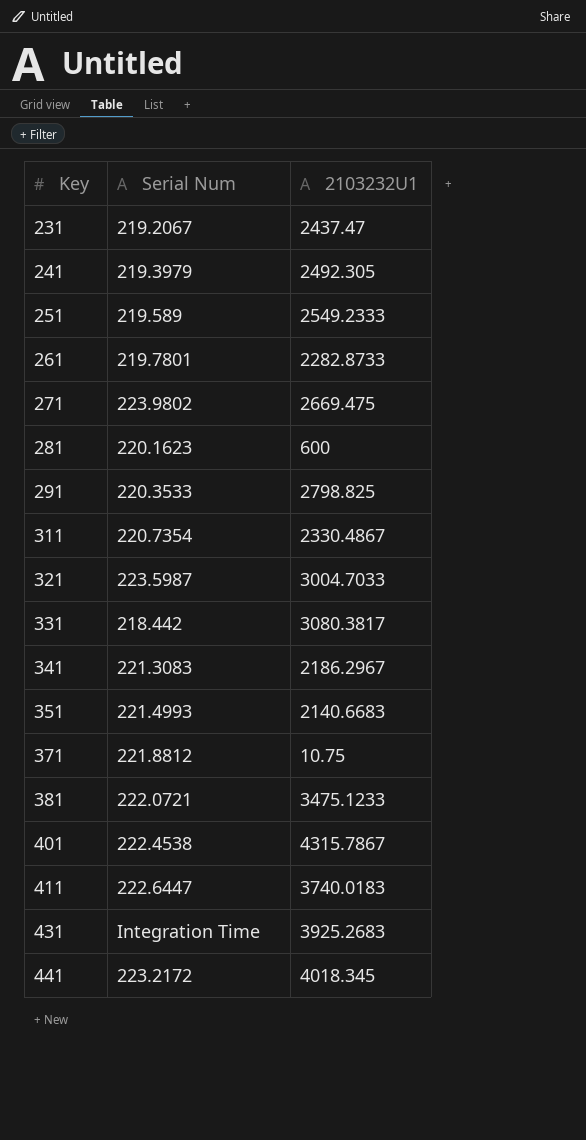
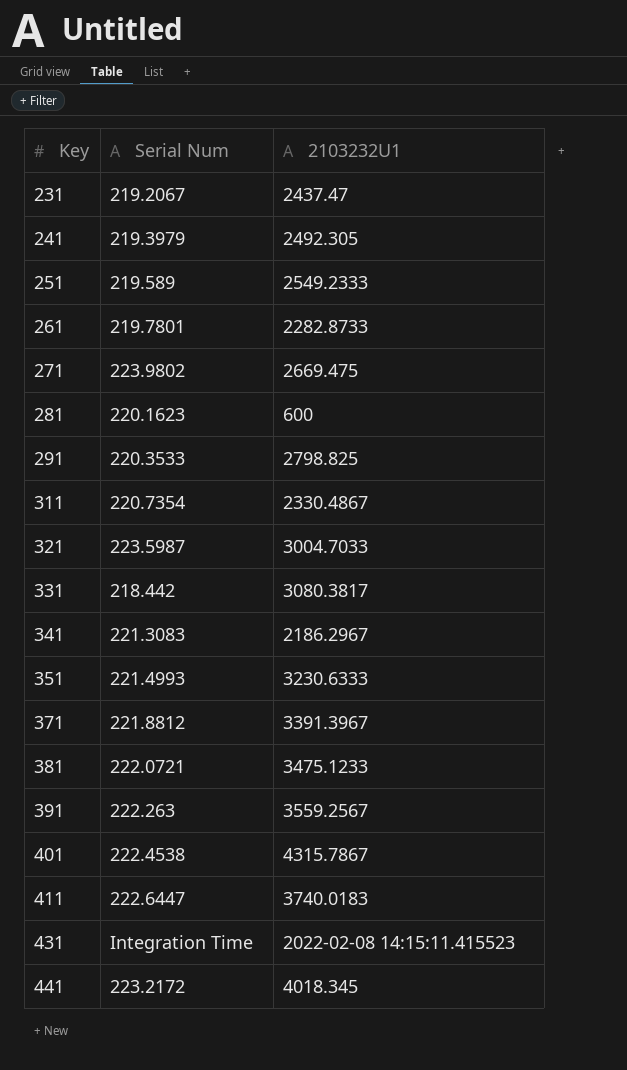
351 | 2103232U1: 2140.6683 -> 3230.6333
371 | 2103232U1: 10.75 -> 3391.3967
row 391: none -> 222.263 | 3559.2567
431 | 2103232U1: 3925.2683 -> 2022-02-08 14:15:11.415523

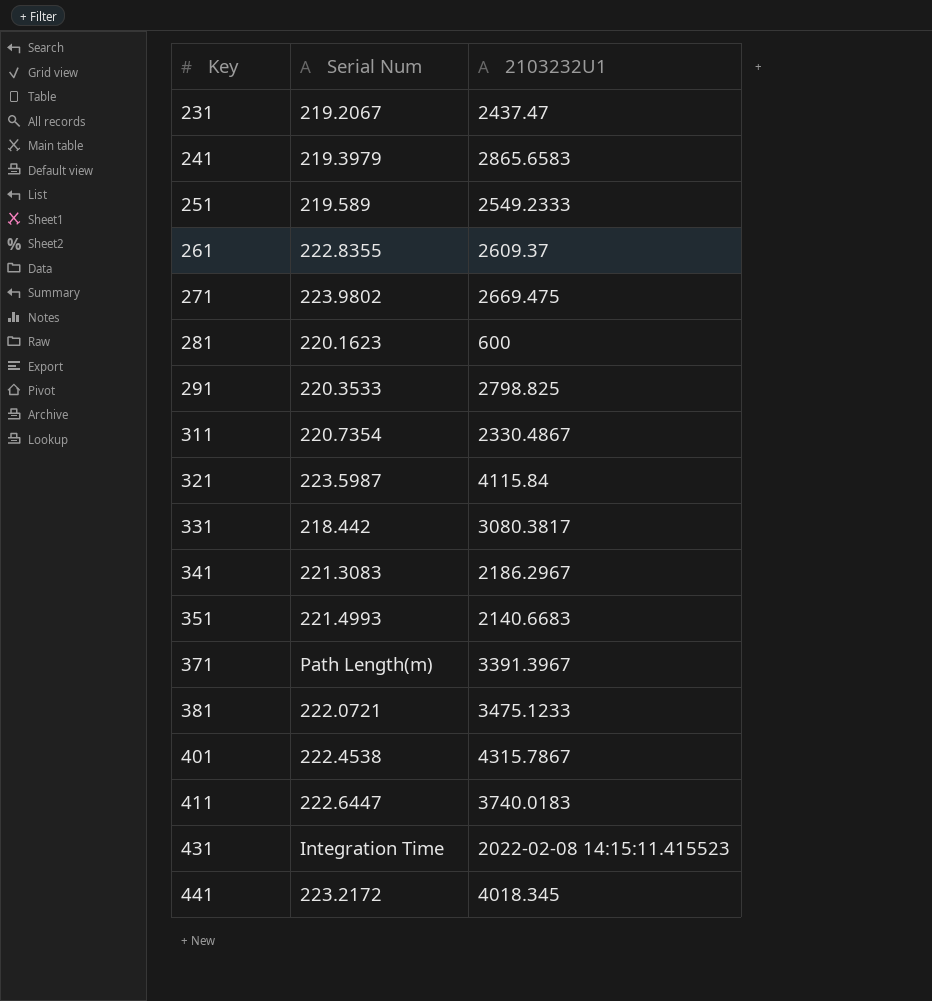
row 391: 222.263 | 3559.2567 -> none
241 | 2103232U1: 2492.305 -> 2865.6583
261 | Serial Num: 219.7801 -> 222.8355
261 | 2103232U1: 2282.8733 -> 2609.37
321 | 2103232U1: 3004.7033 -> 4115.84
351 | 2103232U1: 3230.6333 -> 2140.6683
371 | Serial Num: 221.8812 -> Path Length(m)

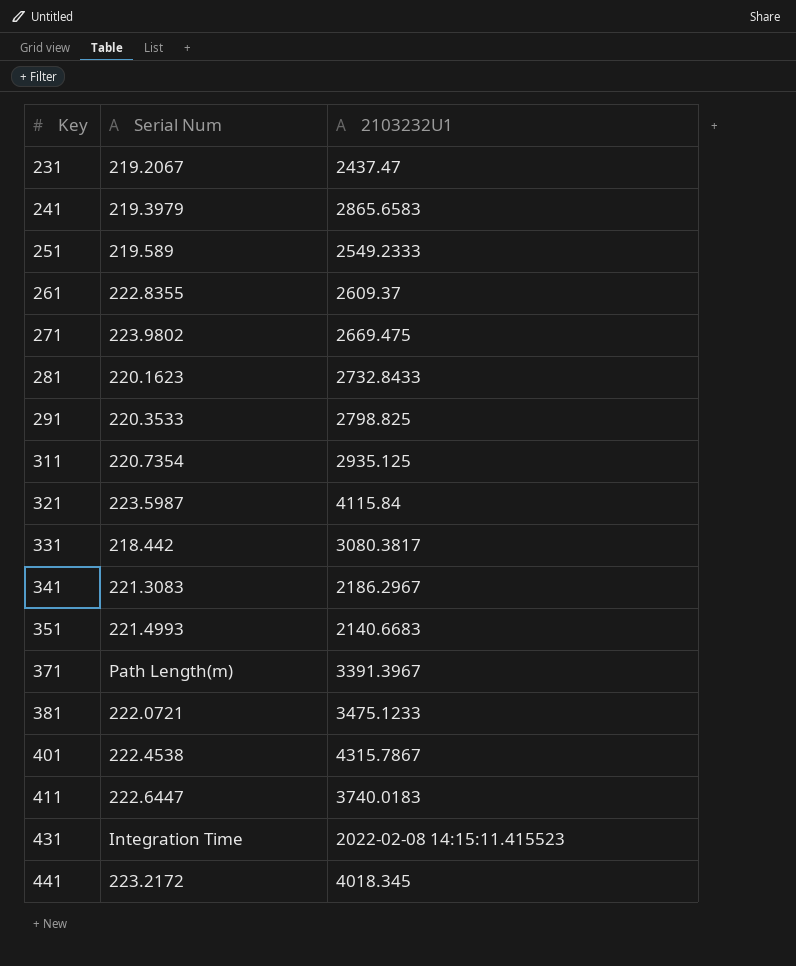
281 | 2103232U1: 600 -> 2732.8433
311 | 2103232U1: 2330.4867 -> 2935.125

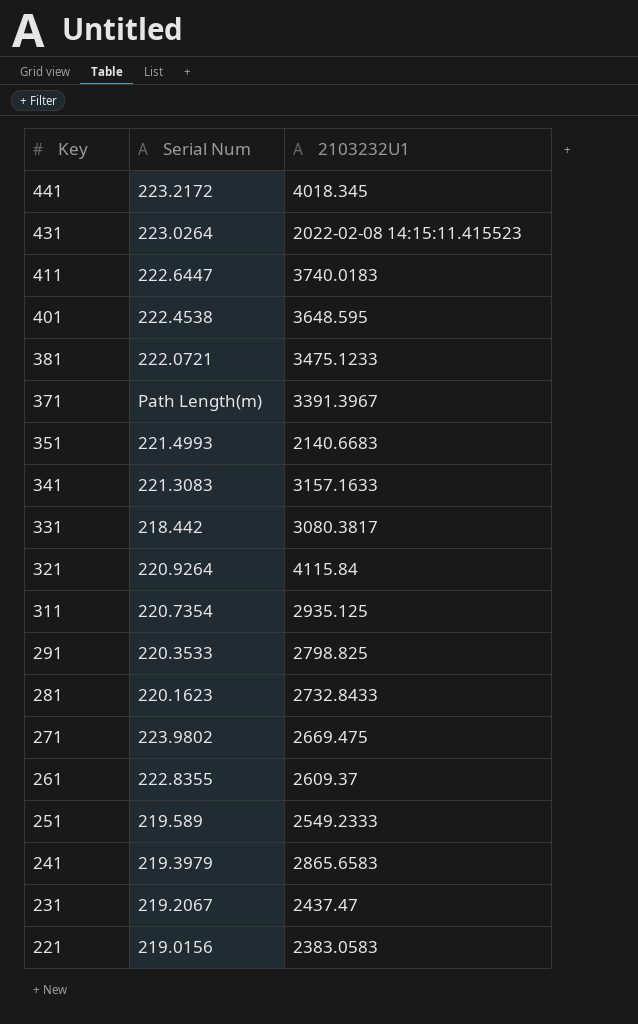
row order: Key ascending -> Key descending
431 | Serial Num: Integration Time -> 223.0264
401 | 2103232U1: 4315.7867 -> 3648.595
341 | 2103232U1: 2186.2967 -> 3157.1633
321 | Serial Num: 223.5987 -> 220.9264
row 221: none -> 219.0156 | 2383.0583

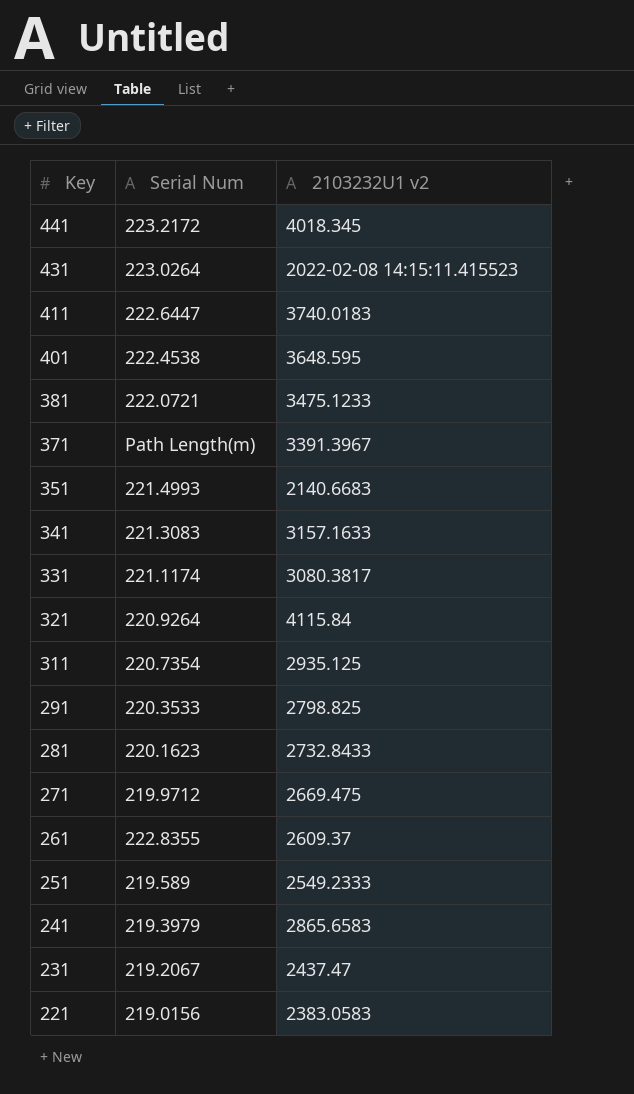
column name: 2103232U1 -> 2103232U1 v2
331 | Serial Num: 218.442 -> 221.1174
271 | Serial Num: 223.9802 -> 219.9712

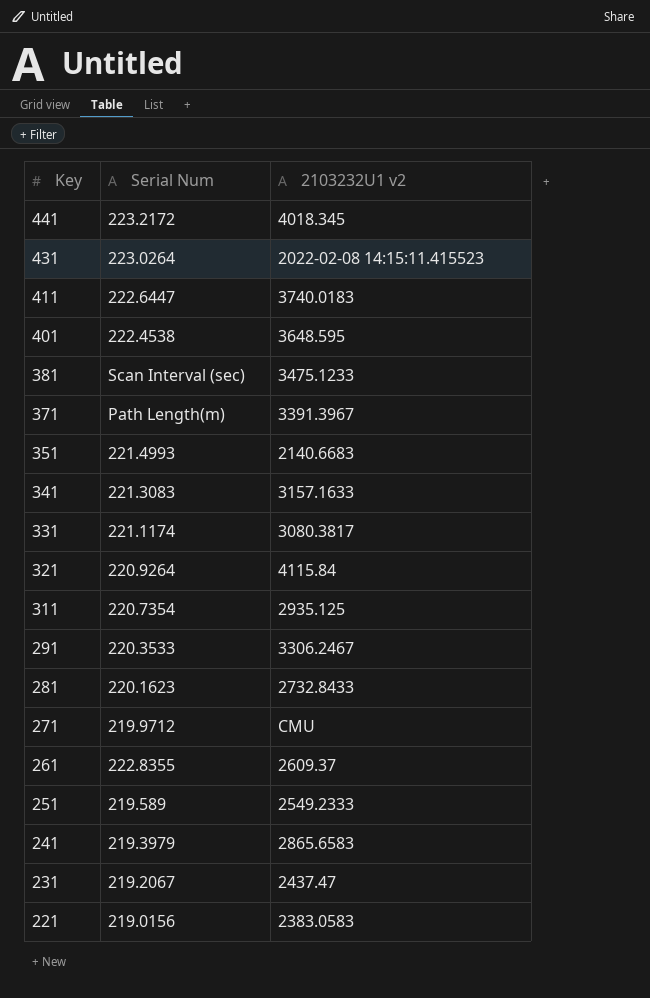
381 | Serial Num: 222.0721 -> Scan Interval (sec)
291 | 2103232U1 v2: 2798.825 -> 3306.2467
271 | 2103232U1 v2: 2669.475 -> CMU

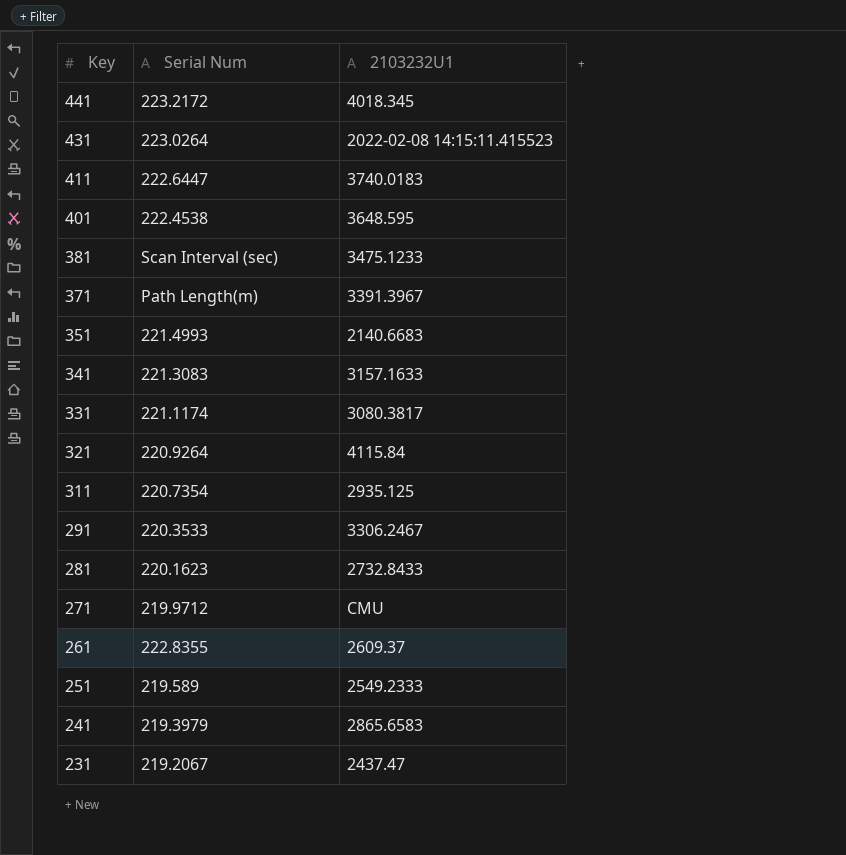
column name: 2103232U1 v2 -> 2103232U1
row 221: 219.0156 | 2383.0583 -> none

